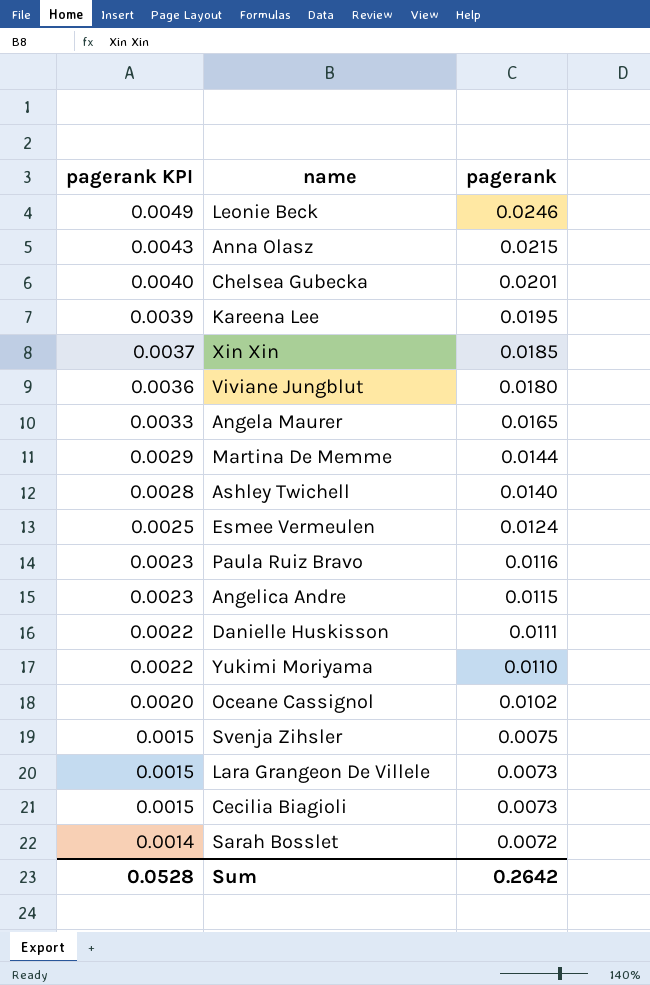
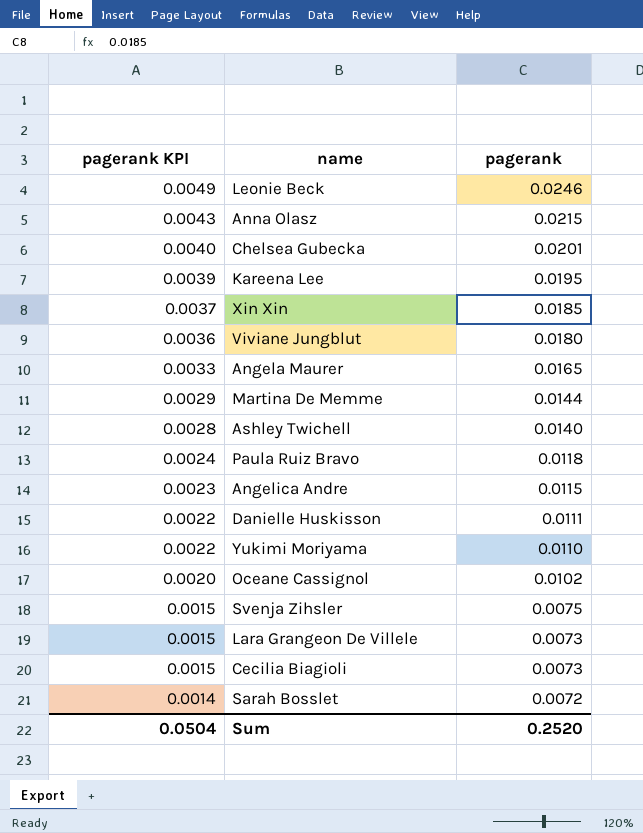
row Esmee Vermeulen: 0.0025 | 0.0124 -> none
Paula Ruiz Bravo | pagerank KPI: 0.0023 -> 0.0024
Paula Ruiz Bravo | pagerank: 0.0116 -> 0.0118
Sum | pagerank KPI: 0.0528 -> 0.0504
Sum | pagerank: 0.2642 -> 0.2520

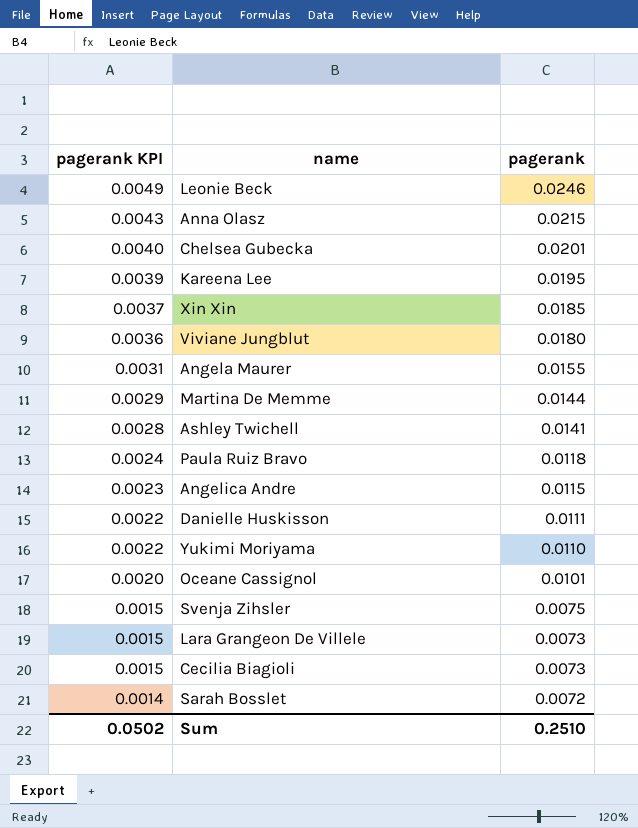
Angela Maurer | pagerank KPI: 0.0033 -> 0.0031
Angela Maurer | pagerank: 0.0165 -> 0.0155
Ashley Twichell | pagerank: 0.0140 -> 0.0141
Oceane Cassignol | pagerank: 0.0102 -> 0.0101
Sum | pagerank KPI: 0.0504 -> 0.0502
Sum | pagerank: 0.2520 -> 0.2510

